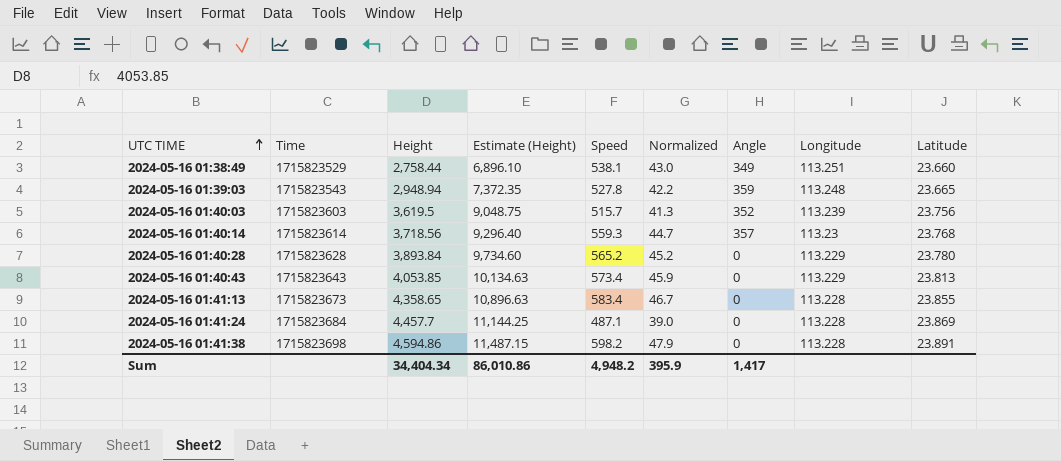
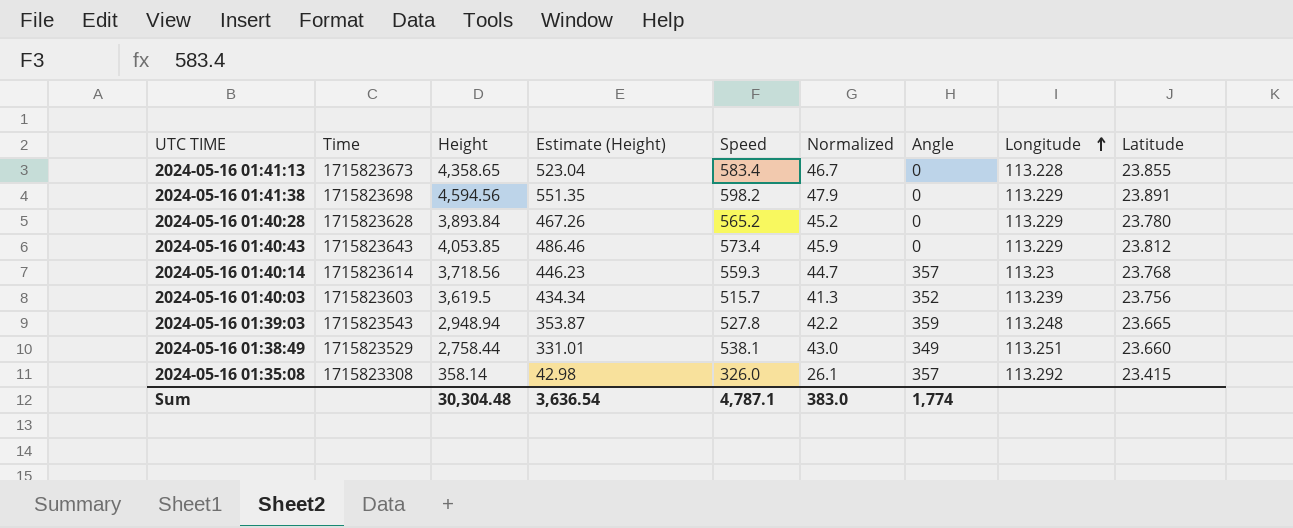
row order: UTC TIME ascending -> Longitude ascending
column Estimate (Height) | formula: [Height] * 2.5 -> [Height] * 0.12
row 2024-05-16 01:41:24: 1715823684 | 4,457.7 | 11,144.25 | 487.1 | 39.0 | 0 | 113.228 | 23.869 -> none
2024-05-16 01:41:38 | Height: 4,594.86 -> 4,594.56
2024-05-16 01:41:38 | Longitude: 113.228 -> 113.229
2024-05-16 01:40:43 | Latitude: 23.813 -> 23.812
row 2024-05-16 01:35:08: none -> 1715823308 | 358.14 | 42.98 | 326.0 | 26.1 | 357 | 113.292 | 23.415
Sum | Height: 34,404.34 -> 30,304.48
Sum | Estimate (Height): 86,010.86 -> 3,636.54
Sum | Speed: 4,948.2 -> 4,787.1
Sum | Normalized: 395.9 -> 383.0
Sum | Angle: 1,417 -> 1,774

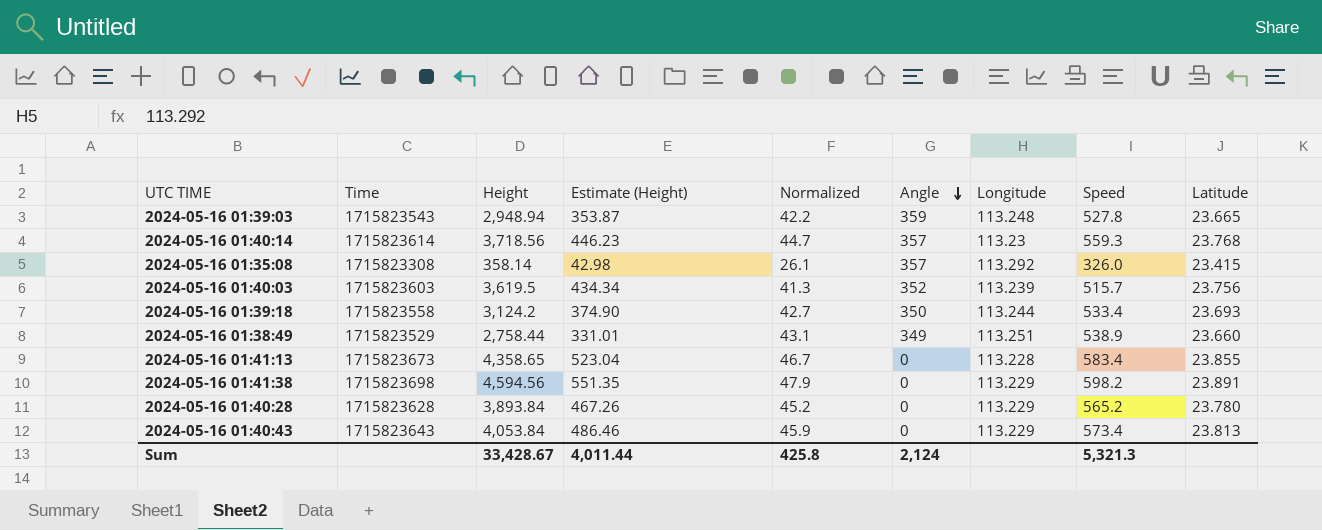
row order: Longitude ascending -> Angle descending
column Speed | position: 5 -> 8
row 2024-05-16 01:39:18: none -> 1715823558 | 3,124.2 | 374.90 | 42.7 | 350 | 113.244 | 533.4 | 23.693
2024-05-16 01:38:49 | Normalized: 43.0 -> 43.1
2024-05-16 01:38:49 | Speed: 538.1 -> 538.9
2024-05-16 01:40:43 | Height: 4,053.85 -> 4,053.84
2024-05-16 01:40:43 | Latitude: 23.812 -> 23.813
Sum | Height: 30,304.48 -> 33,428.67
Sum | Estimate (Height): 3,636.54 -> 4,011.44
Sum | Normalized: 383.0 -> 425.8
Sum | Angle: 1,774 -> 2,124
Sum | Speed: 4,787.1 -> 5,321.3

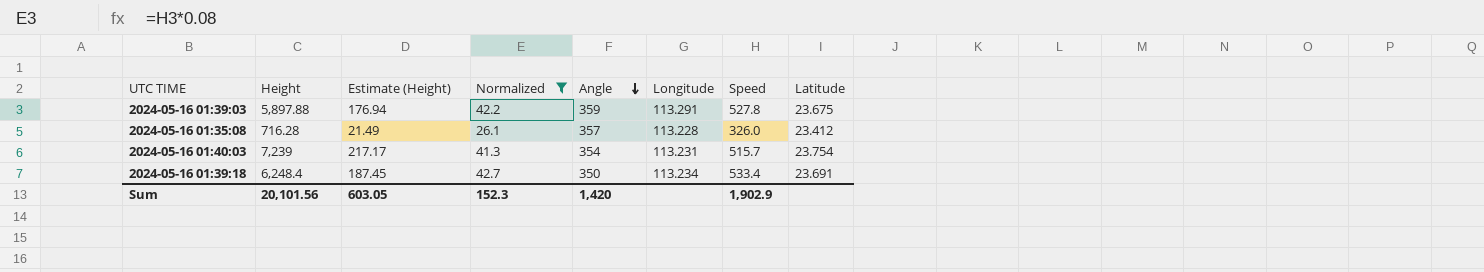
filter: none -> Normalized <= 42.7
column Time | position: 2 -> none
column Estimate (Height) | formula: [Height] * 0.12 -> [Height] * 0.03
2024-05-16 01:39:03 | Height: 2,948.94 -> 5,897.88
2024-05-16 01:39:03 | Longitude: 113.248 -> 113.291
2024-05-16 01:39:03 | Latitude: 23.665 -> 23.675
2024-05-16 01:35:08 | Height: 358.14 -> 716.28
2024-05-16 01:35:08 | Longitude: 113.292 -> 113.228
2024-05-16 01:35:08 | Latitude: 23.415 -> 23.412
2024-05-16 01:40:03 | Height: 3,619.5 -> 7,239
2024-05-16 01:40:03 | Angle: 352 -> 354
2024-05-16 01:40:03 | Longitude: 113.239 -> 113.231
2024-05-16 01:40:03 | Latitude: 23.756 -> 23.754
2024-05-16 01:39:18 | Height: 3,124.2 -> 6,248.4
2024-05-16 01:39:18 | Longitude: 113.244 -> 113.234
2024-05-16 01:39:18 | Latitude: 23.693 -> 23.691
Sum | Height: 33,428.67 -> 20,101.56
Sum | Estimate (Height): 4,011.44 -> 603.05
Sum | Normalized: 425.8 -> 152.3
Sum | Angle: 2,124 -> 1,420
Sum | Speed: 5,321.3 -> 1,902.9

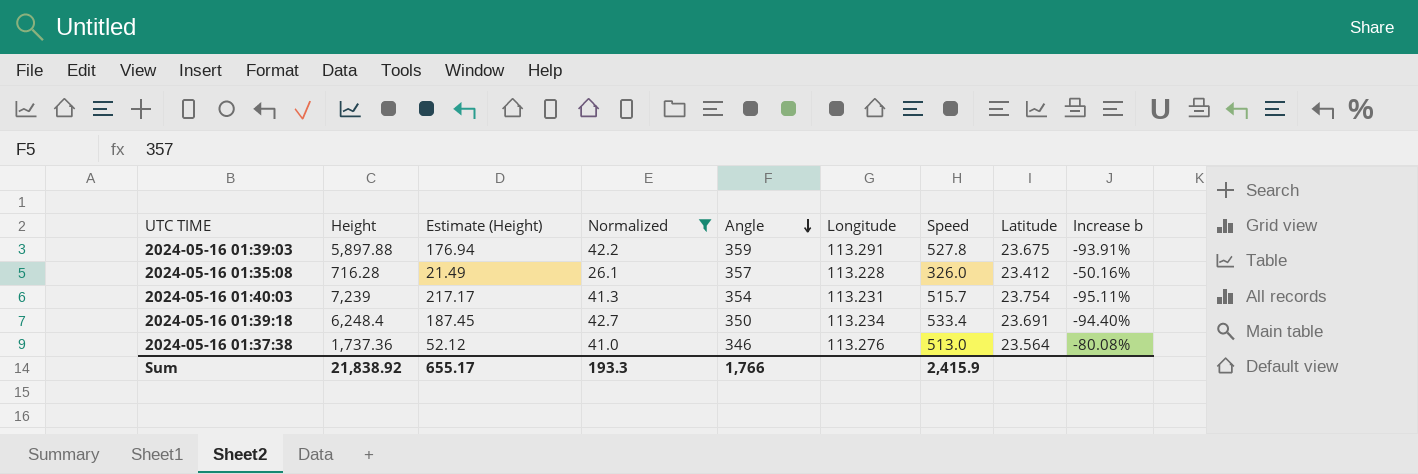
column Increase b | formula: none -> ([Angle] - [Height]) / [Height]
row 2024-05-16 01:37:38: none -> 1,737.36 | 52.12 | 41.0 | 346 | 113.276 | 513.0 | 23.564 | -80.08%
Sum | Height: 20,101.56 -> 21,838.92
Sum | Estimate (Height): 603.05 -> 655.17
Sum | Normalized: 152.3 -> 193.3
Sum | Angle: 1,420 -> 1,766
Sum | Speed: 1,902.9 -> 2,415.9

